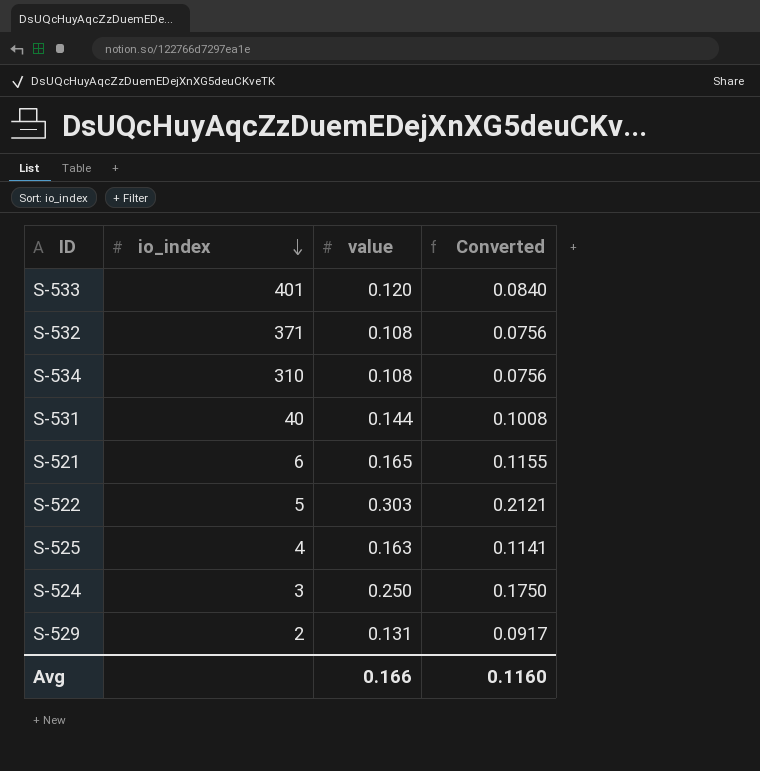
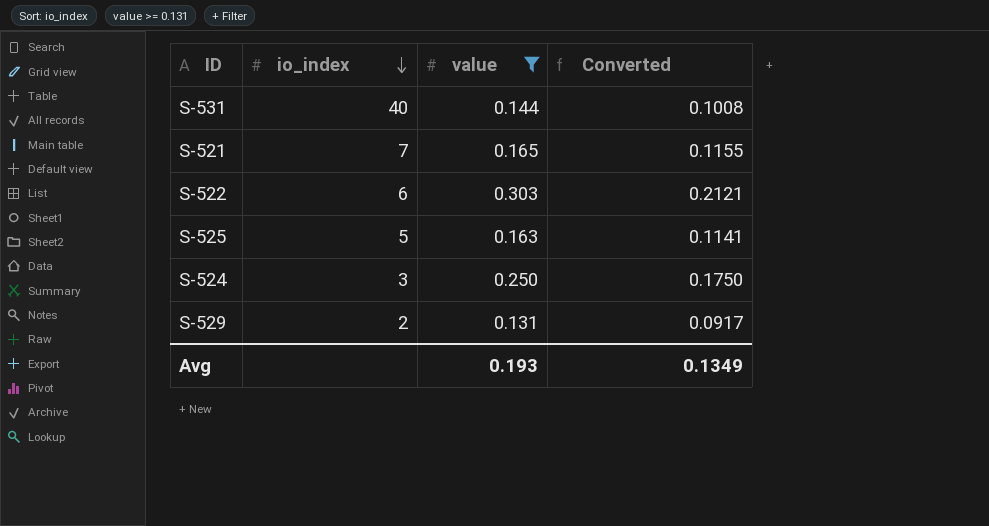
filter: none -> value >= 0.131
S-521 | io_index: 6 -> 7
S-522 | io_index: 5 -> 6
S-525 | io_index: 4 -> 5
Avg | value: 0.166 -> 0.193
Avg | Converted: 0.1160 -> 0.1349

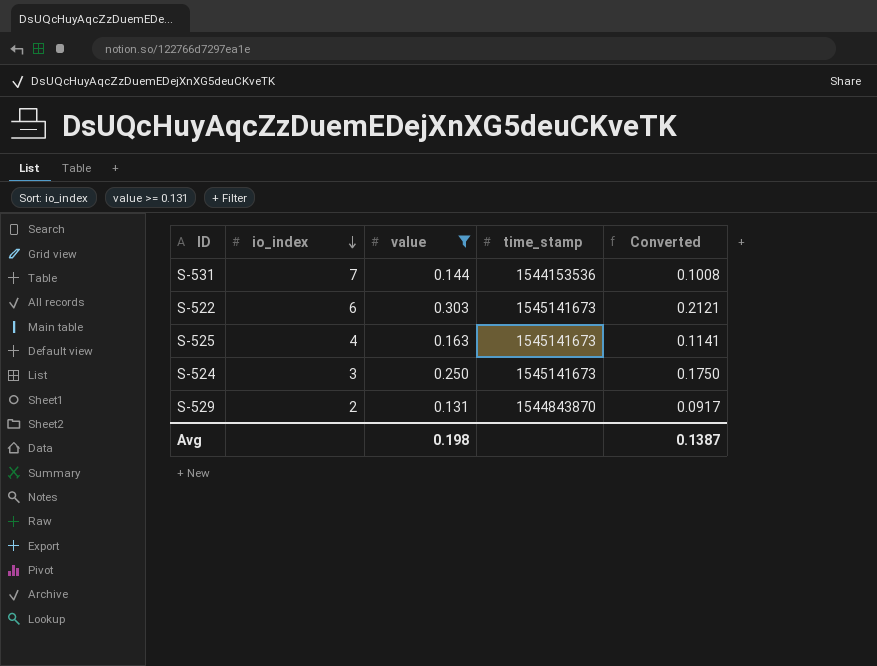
column time_stamp | position: none -> 4
row S-521: 7 | 0.165 | 0.1155 -> none
S-531 | io_index: 40 -> 7
S-525 | io_index: 5 -> 4
Avg | value: 0.193 -> 0.198
Avg | Converted: 0.1349 -> 0.1387

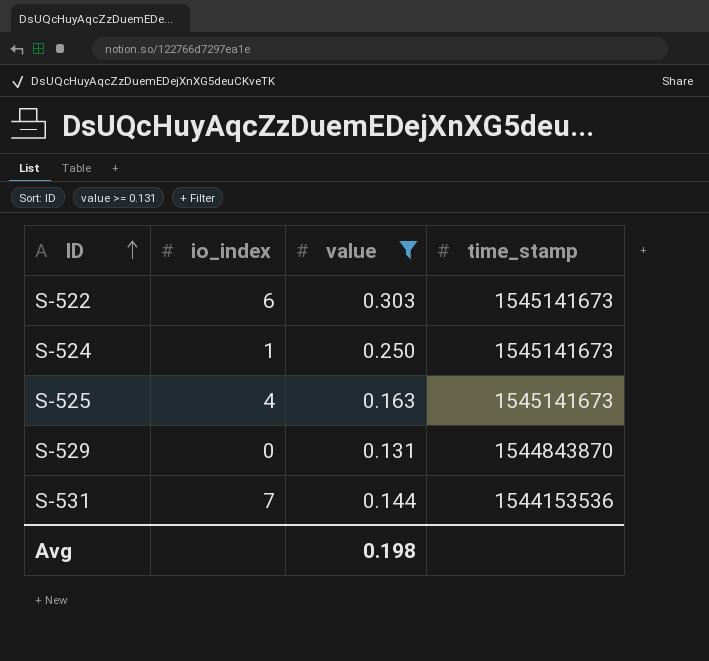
row order: io_index descending -> ID ascending
column Converted | formula: [value] * 0.7 -> none
S-524 | io_index: 3 -> 1
S-529 | io_index: 2 -> 0

